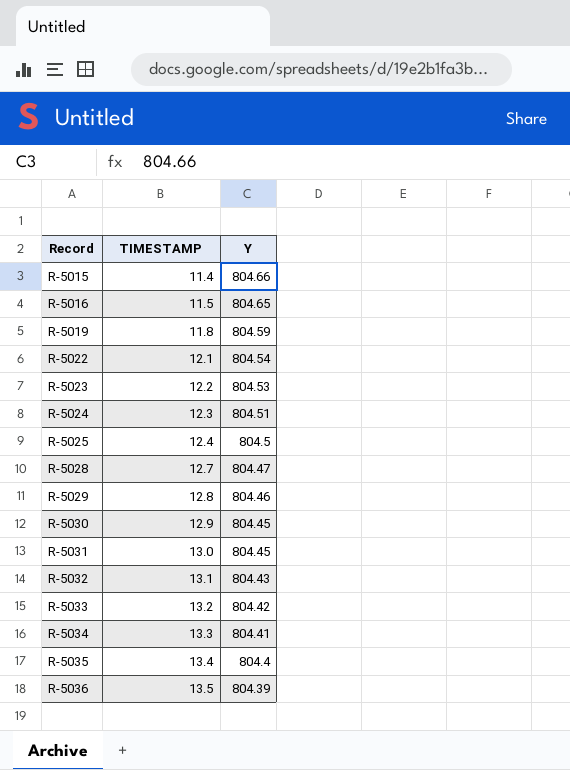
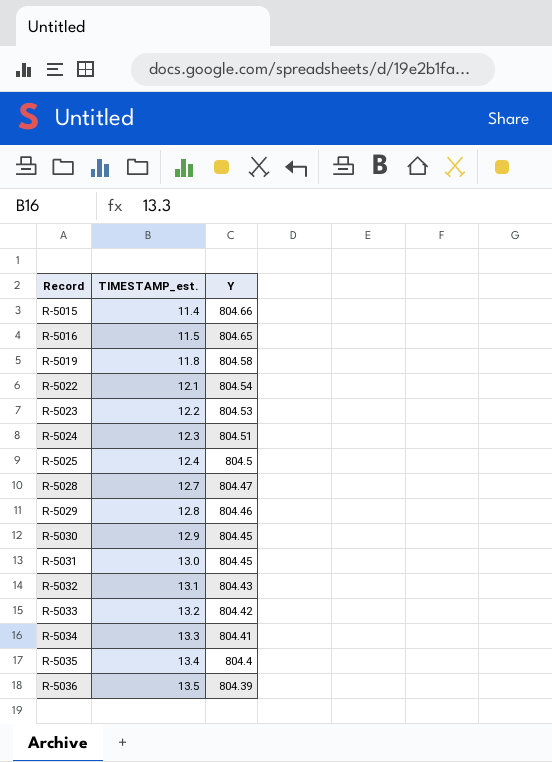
column name: TIMESTAMP -> TIMESTAMP_est.
R-5019 | Y: 804.59 -> 804.58

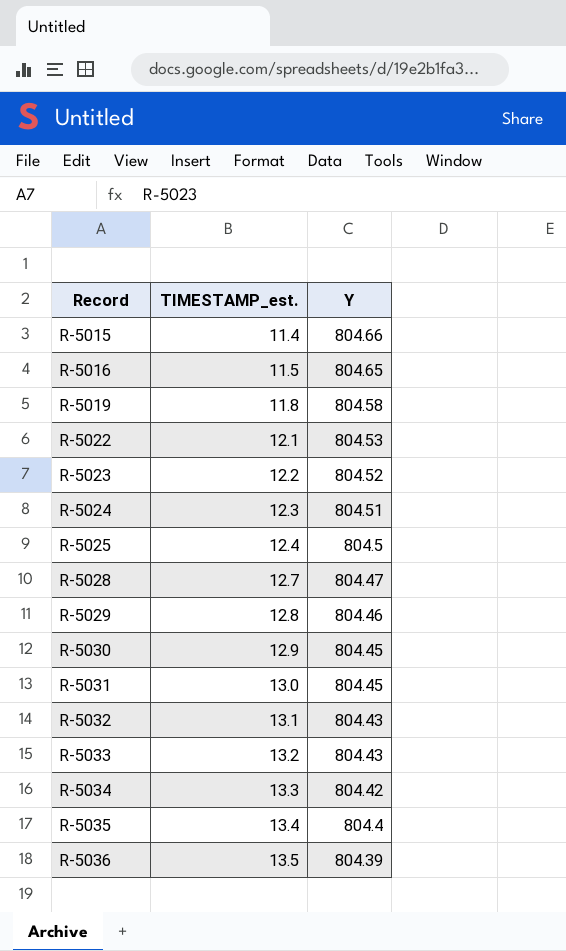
R-5022 | Y: 804.54 -> 804.53
R-5023 | Y: 804.53 -> 804.52
R-5033 | Y: 804.42 -> 804.43
R-5034 | Y: 804.41 -> 804.42

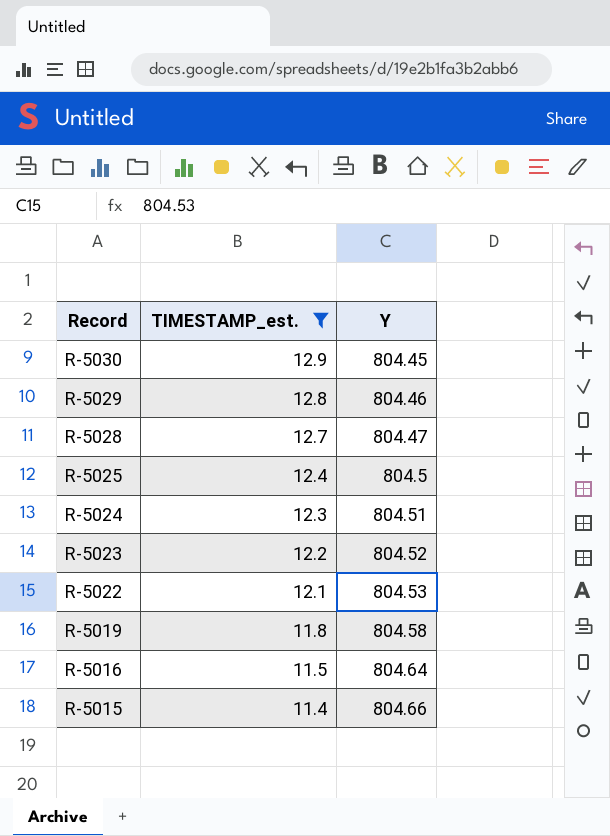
filter: none -> TIMESTAMP_est. <= 12.9
row order: Record ascending -> Record descending
R-5016 | Y: 804.65 -> 804.64

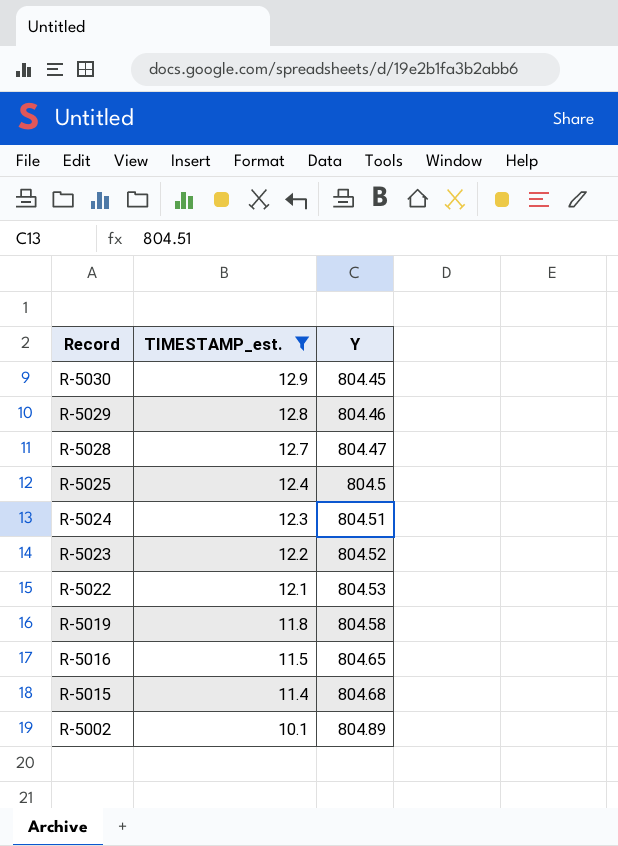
R-5016 | Y: 804.64 -> 804.65
R-5015 | Y: 804.66 -> 804.68
row R-5002: none -> 10.1 | 804.89

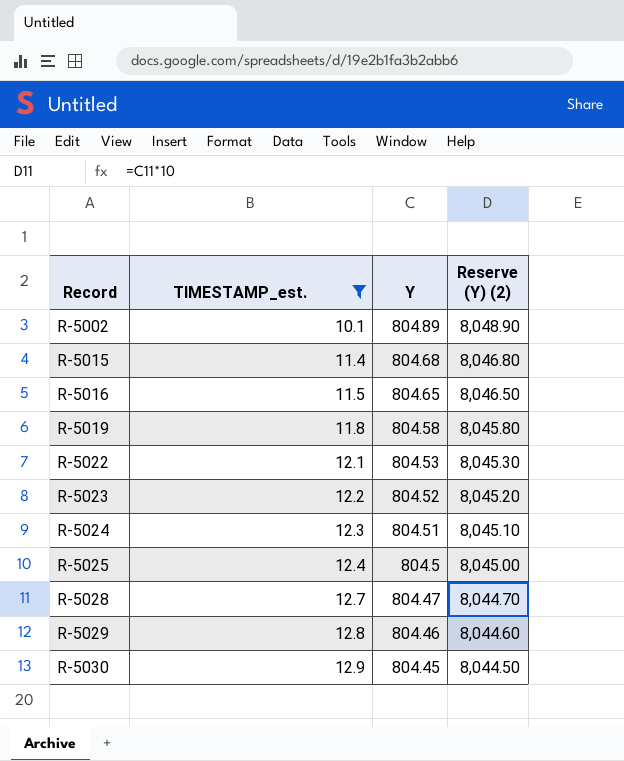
row order: Record descending -> Record ascending
column Reserve (Y) (2) | formula: none -> [Y] * 10

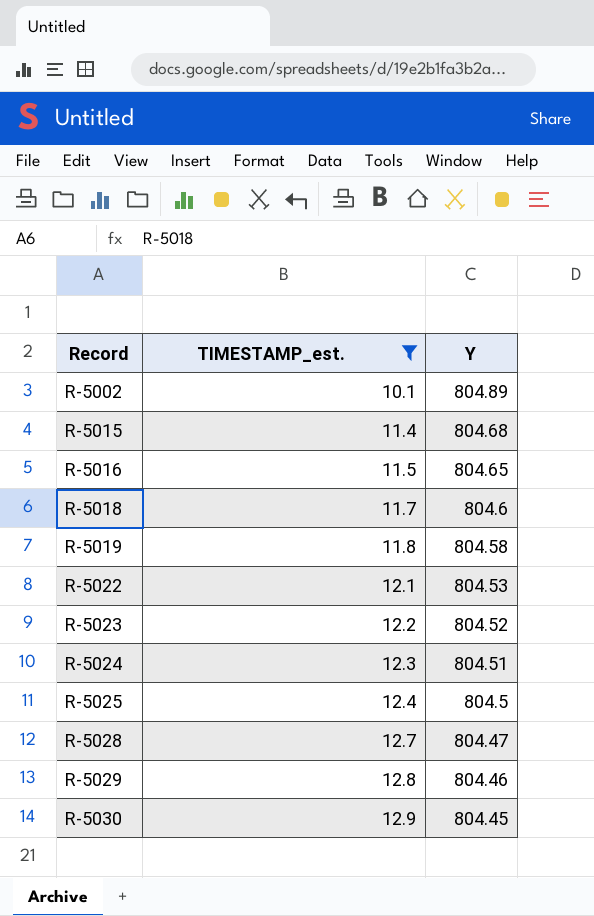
column Reserve (Y) (2) | formula: [Y] * 10 -> none
row R-5018: none -> 11.7 | 804.6

